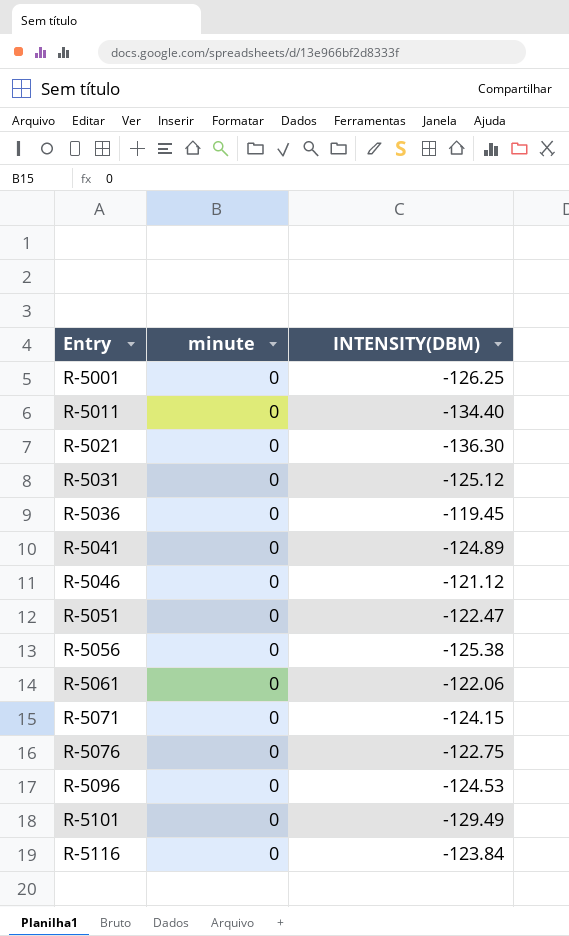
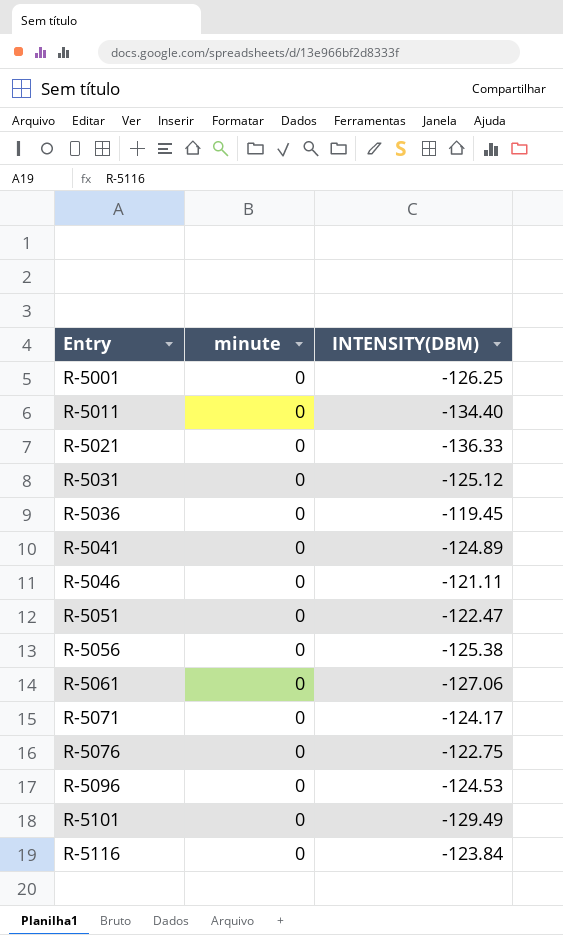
R-5021 | INTENSITY(DBM): -136.30 -> -136.33
R-5046 | INTENSITY(DBM): -121.12 -> -121.11
R-5061 | INTENSITY(DBM): -122.06 -> -127.06
R-5071 | INTENSITY(DBM): -124.15 -> -124.17

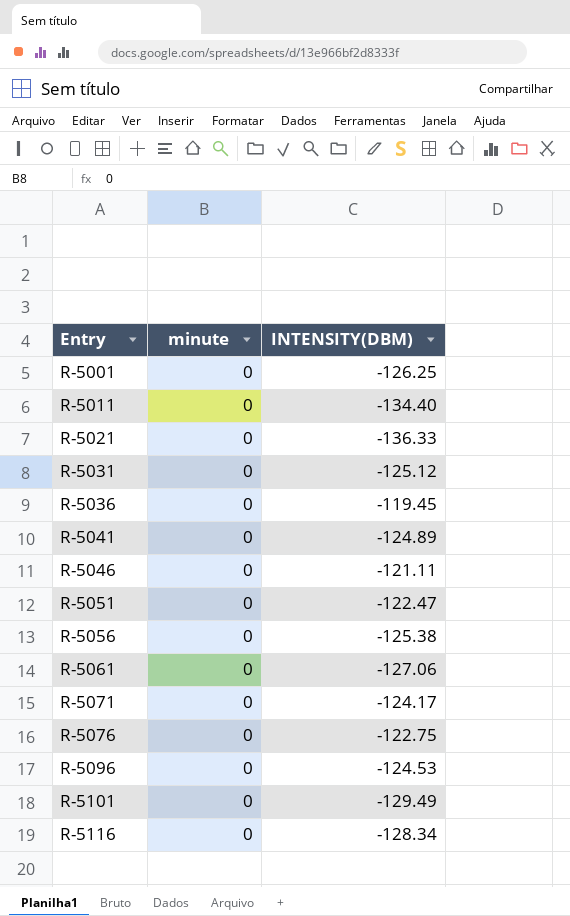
R-5116 | INTENSITY(DBM): -123.84 -> -128.34

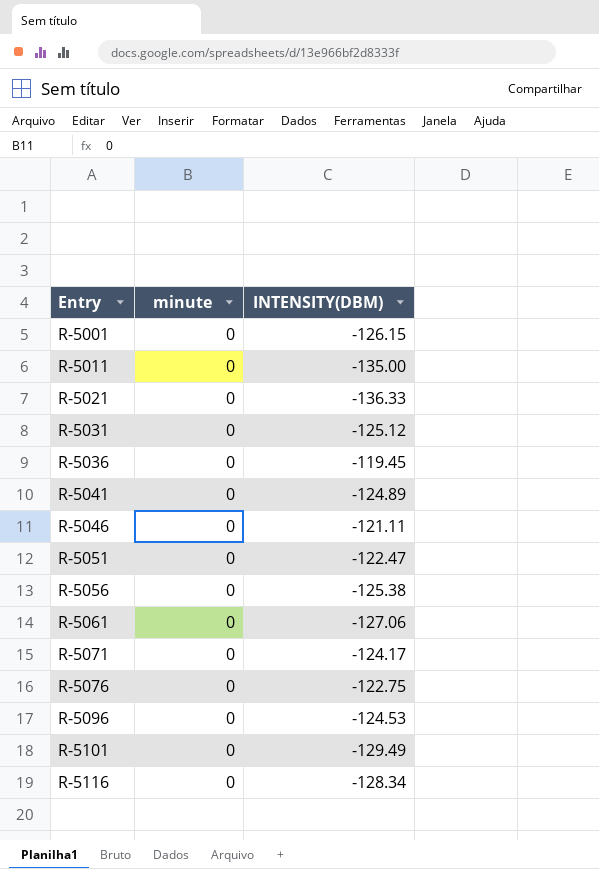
R-5001 | INTENSITY(DBM): -126.25 -> -126.15
R-5011 | INTENSITY(DBM): -134.40 -> -135.00

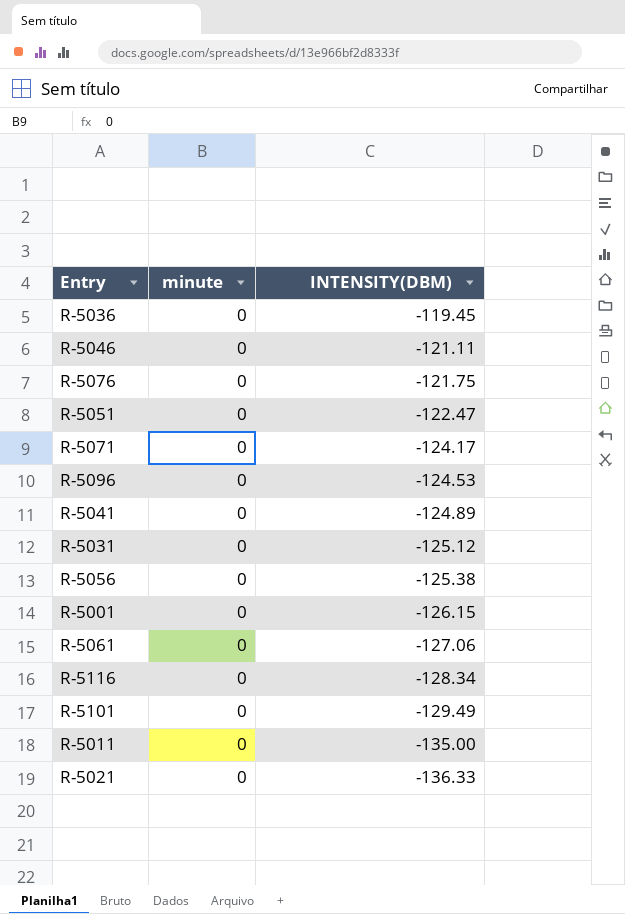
row order: Entry ascending -> INTENSITY(DBM) descending
R-5076 | INTENSITY(DBM): -122.75 -> -121.75

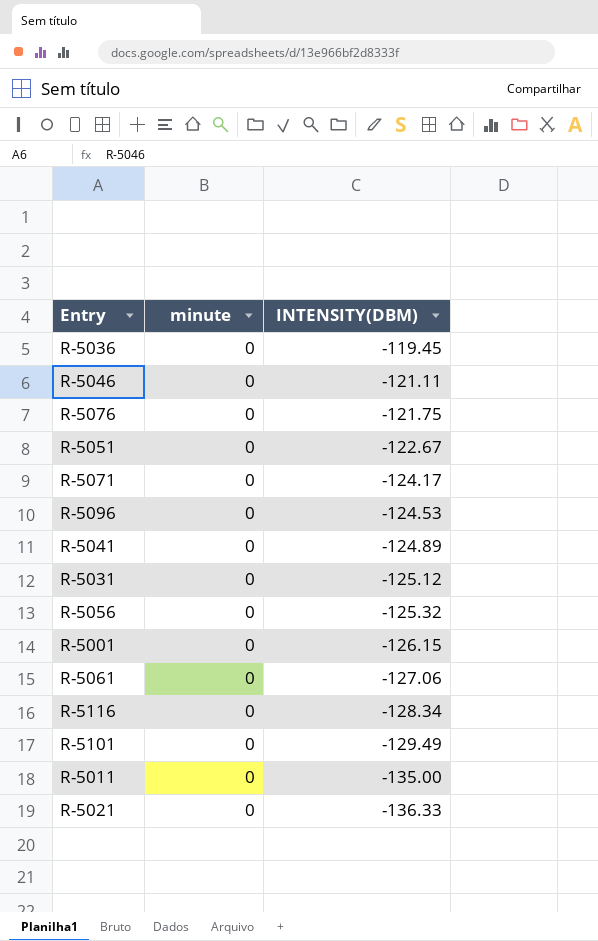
R-5051 | INTENSITY(DBM): -122.47 -> -122.67
R-5056 | INTENSITY(DBM): -125.38 -> -125.32

